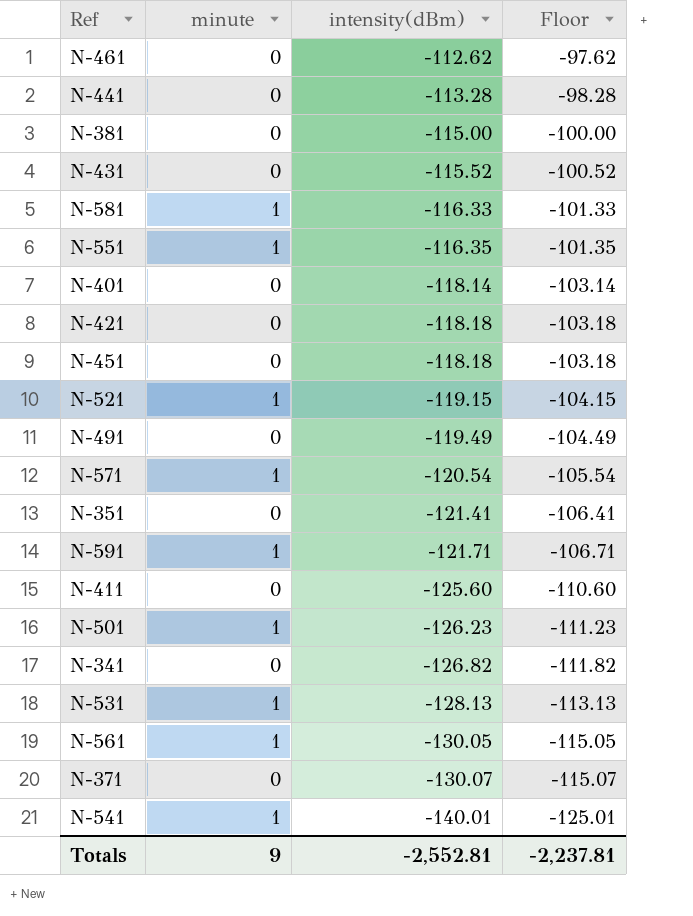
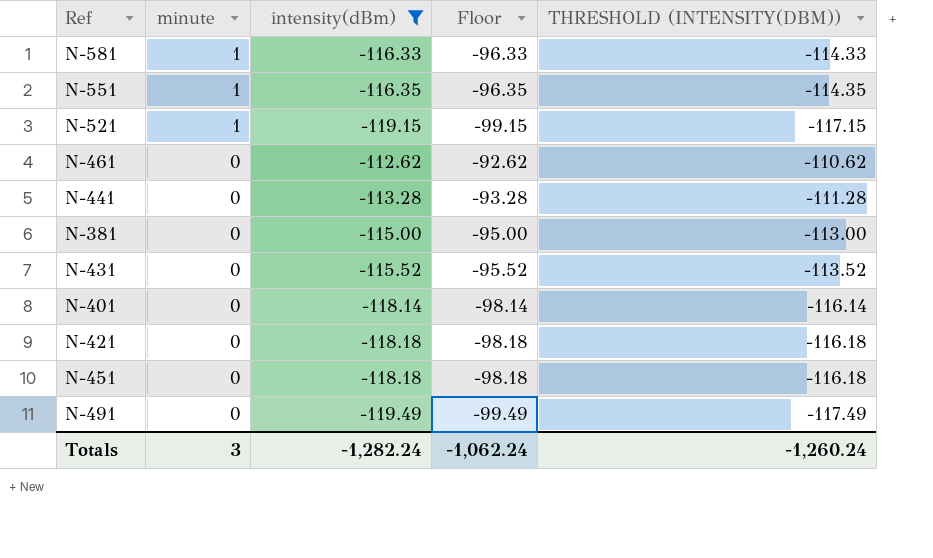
filter: none -> intensity(dBm) >= -119.49
row order: intensity(dBm) descending -> minute descending
column Floor | formula: [intensity(dBm)] + 15 -> [intensity(dBm)] + 20
column THRESHOLD (INTENSITY(DBM)) | formula: none -> [intensity(dBm)] + 2
Totals | minute: 9 -> 3
Totals | intensity(dBm): -2,552.81 -> -1,282.24
Totals | Floor: -2,237.81 -> -1,062.24

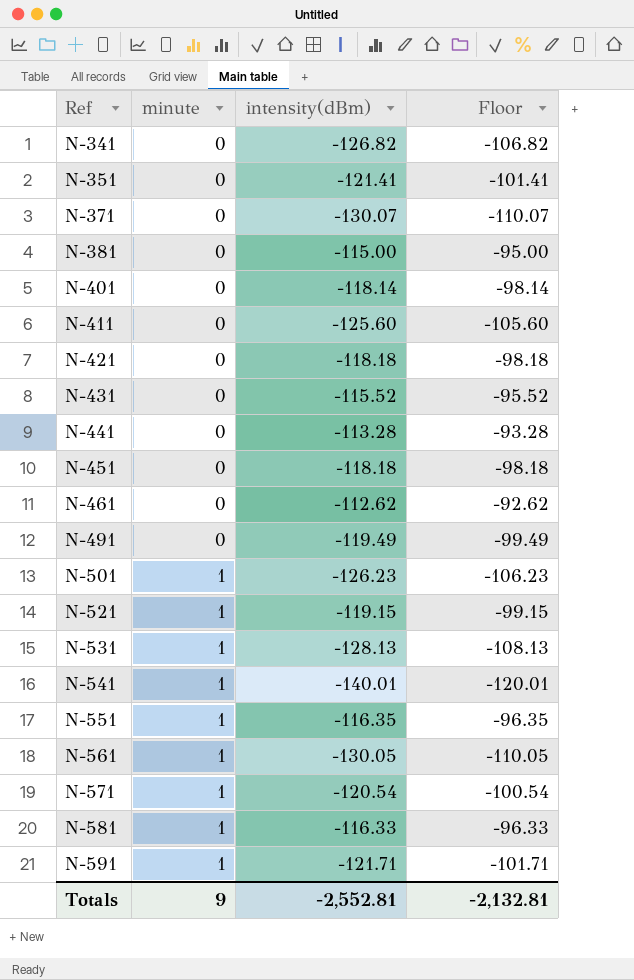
filter: intensity(dBm) >= -119.49 -> none
row order: minute descending -> Ref ascending
column THRESHOLD (INTENSITY(DBM)) | formula: [intensity(dBm)] + 2 -> none
Totals | minute: 3 -> 9
Totals | intensity(dBm): -1,282.24 -> -2,552.81
Totals | Floor: -1,062.24 -> -2,132.81

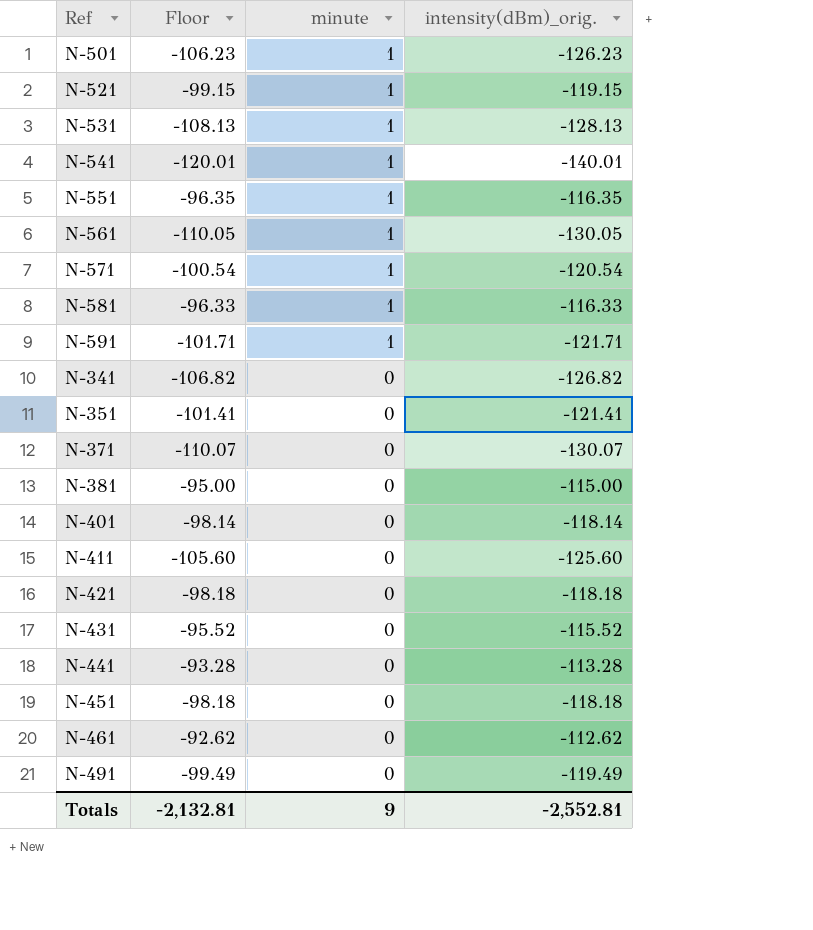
row order: Ref ascending -> minute descending
column Floor | position: 4 -> 2
column name: intensity(dBm) -> intensity(dBm)_orig.

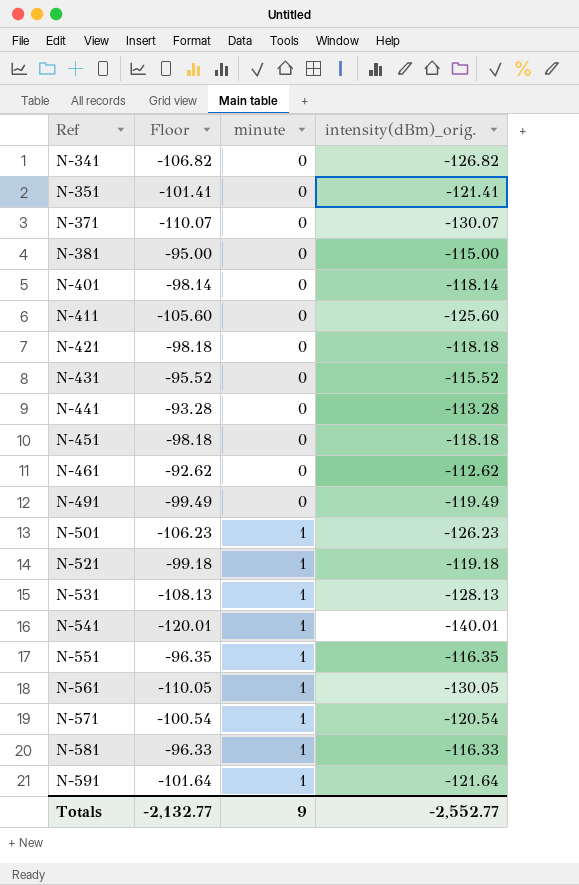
row order: minute descending -> Ref ascending
N-521 | Floor: -99.15 -> -99.18
N-521 | intensity(dBm)_orig.: -119.15 -> -119.18
N-591 | Floor: -101.71 -> -101.64
N-591 | intensity(dBm)_orig.: -121.71 -> -121.64
Totals | Floor: -2,132.81 -> -2,132.77
Totals | intensity(dBm)_orig.: -2,552.81 -> -2,552.77

